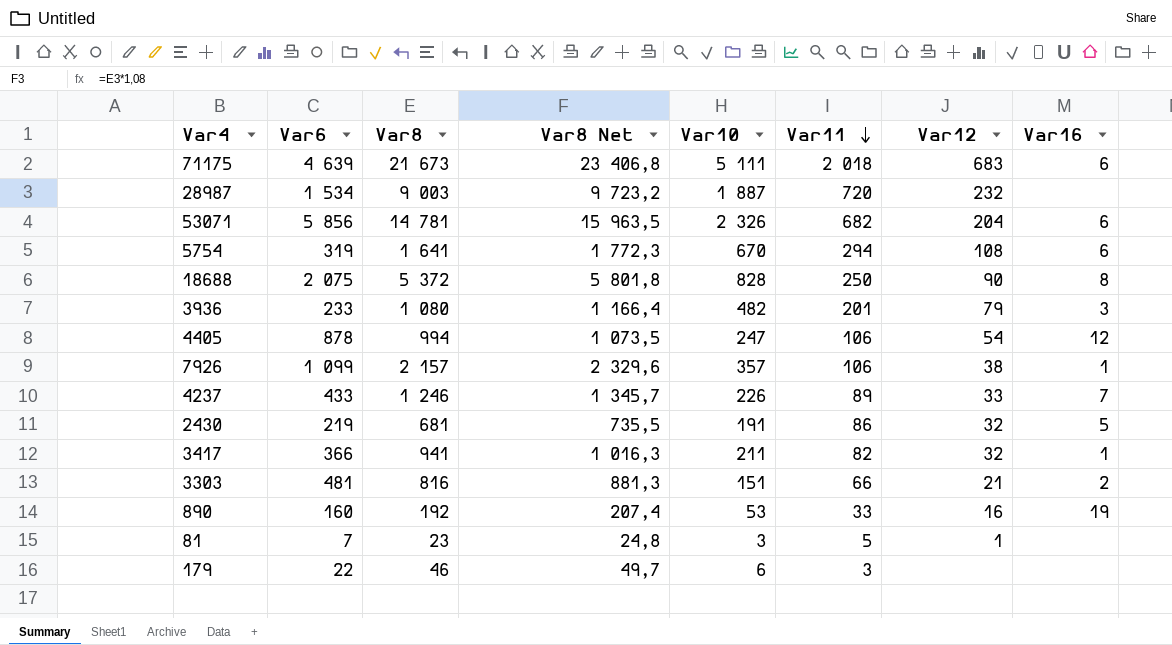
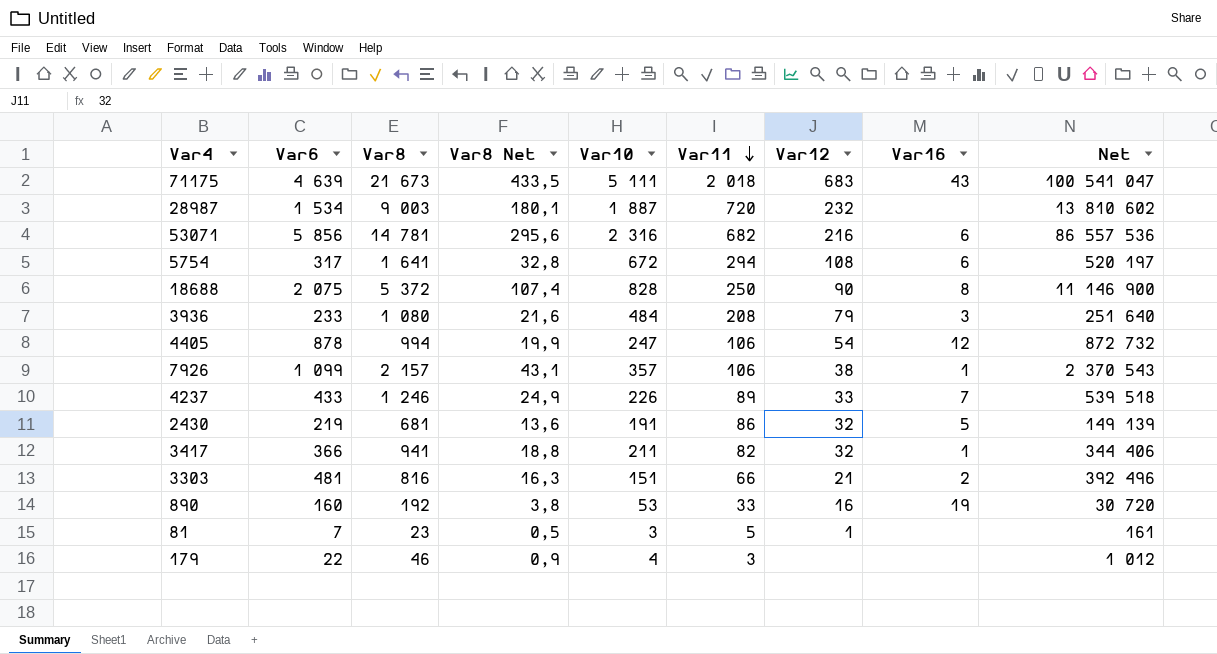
column Var8 Net | formula: [Var8] * 1,08 -> [Var8] * 0,02
column Net | formula: none -> [Var6] * [Var8]
71175 | Var16: 6 -> 43
53071 | Var10: 2 326 -> 2 316
53071 | Var12: 204 -> 216
5754 | Var6: 319 -> 317
5754 | Var10: 670 -> 672
3936 | Var10: 482 -> 484
3936 | Var11: 201 -> 208
179 | Var10: 6 -> 4

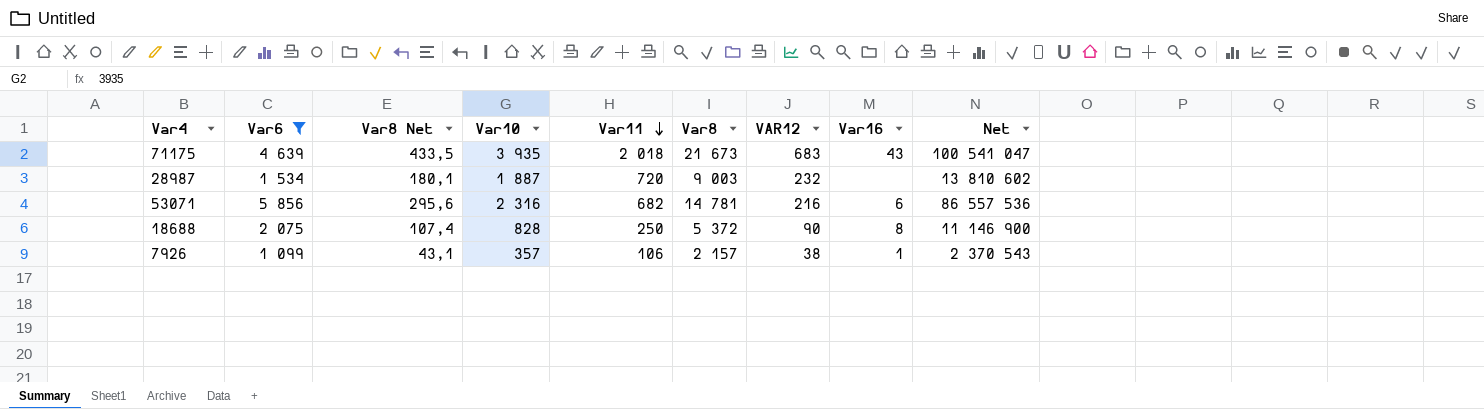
filter: none -> Var6 >= 1 099
column Var8 | position: 3 -> 6
column name: Var12 -> VAR12
71175 | Var10: 5 111 -> 3 935

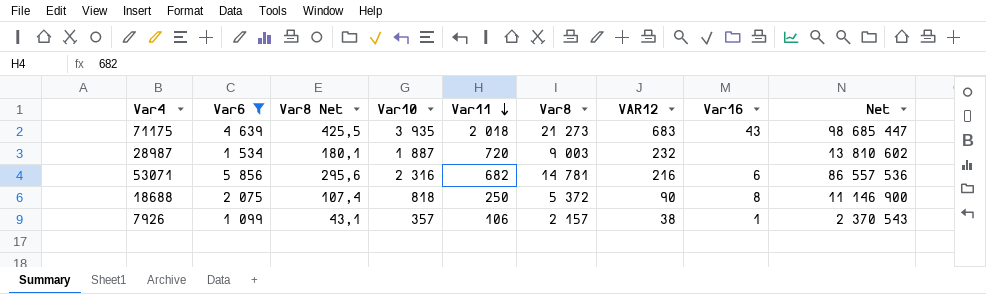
71175 | Var8 Net: 433,5 -> 425,5
71175 | Var8: 21 673 -> 21 273
71175 | Net: 100 541 047 -> 98 685 447
18688 | Var10: 828 -> 818

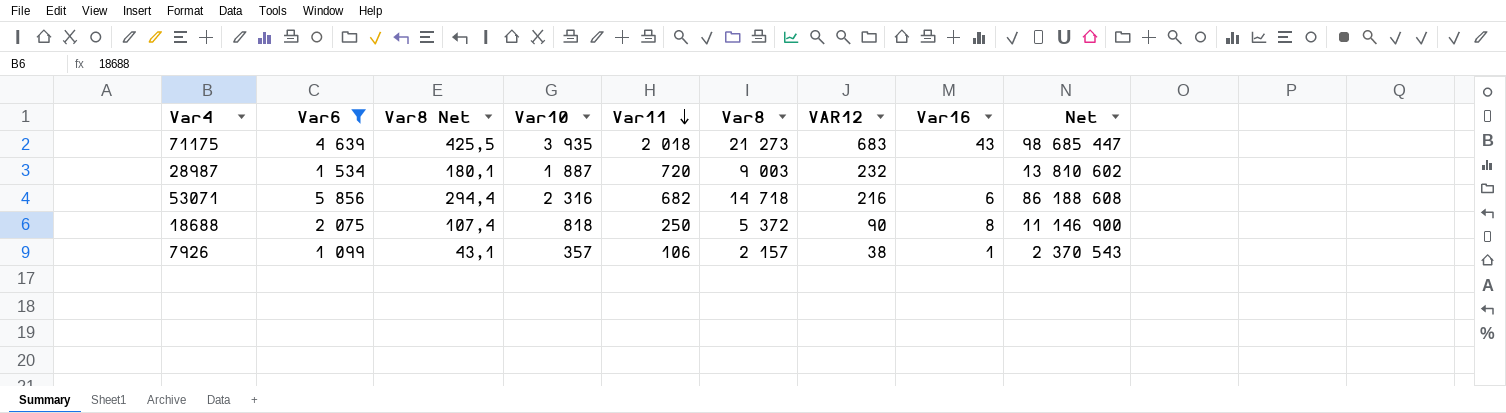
53071 | Var8 Net: 295,6 -> 294,4
53071 | Var8: 14 781 -> 14 718
53071 | Net: 86 557 536 -> 86 188 608

